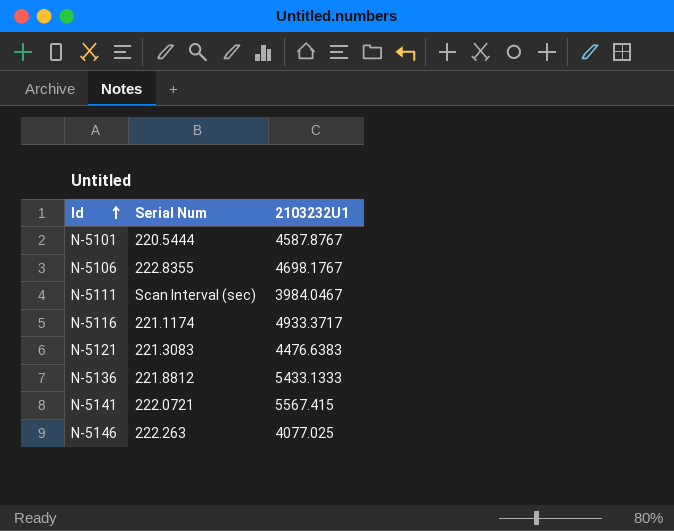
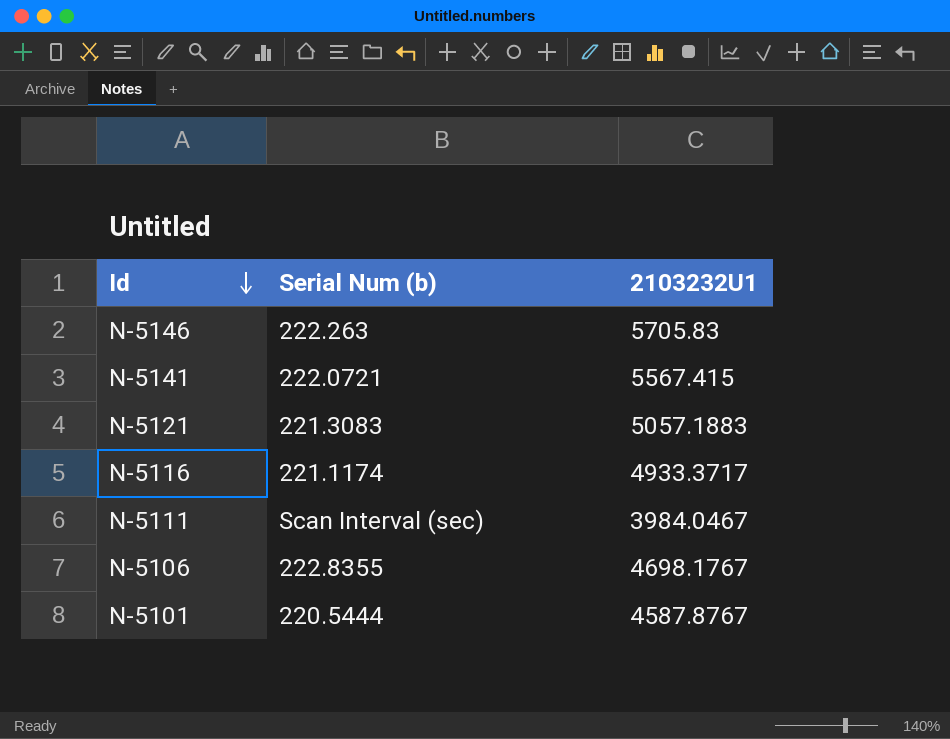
row order: Id ascending -> Id descending
column name: Serial Num -> Serial Num (b)
row N-5136: 221.8812 | 5433.1333 -> none
N-5146 | 2103232U1: 4077.025 -> 5705.83
N-5121 | 2103232U1: 4476.6383 -> 5057.1883

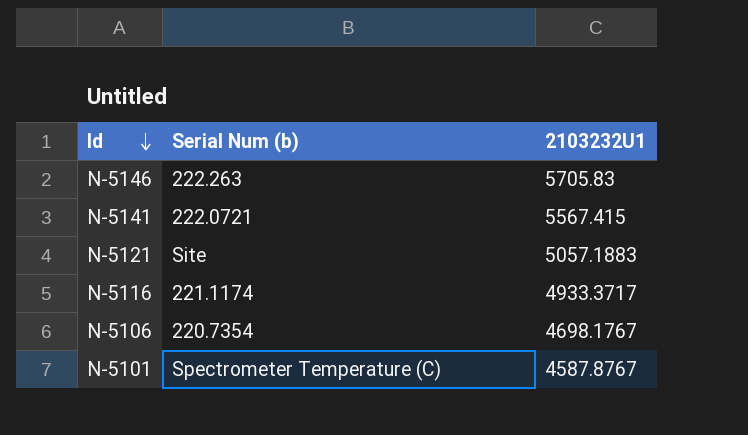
row N-5111: Scan Interval (sec) | 3984.0467 -> none
N-5121 | Serial Num (b): 221.3083 -> Site
N-5106 | Serial Num (b): 222.8355 -> 220.7354
N-5101 | Serial Num (b): 220.5444 -> Spectrometer Temperature (C)

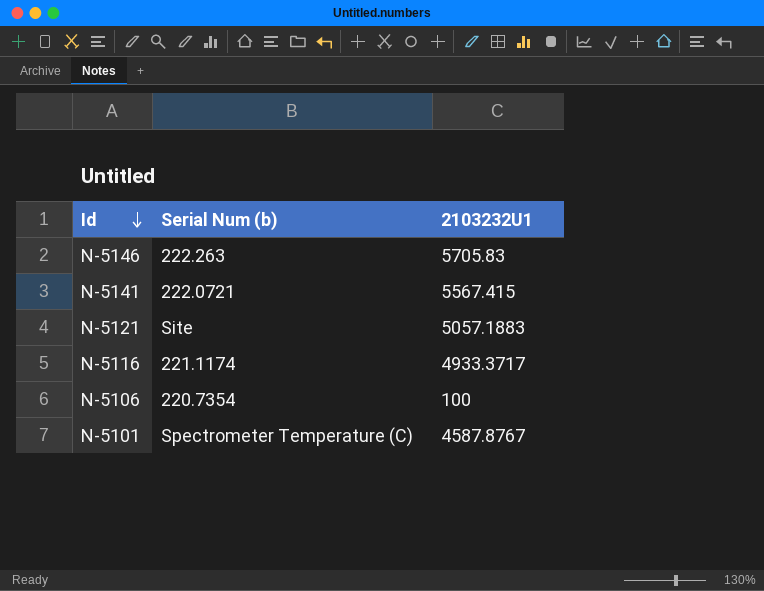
N-5106 | 2103232U1: 4698.1767 -> 100

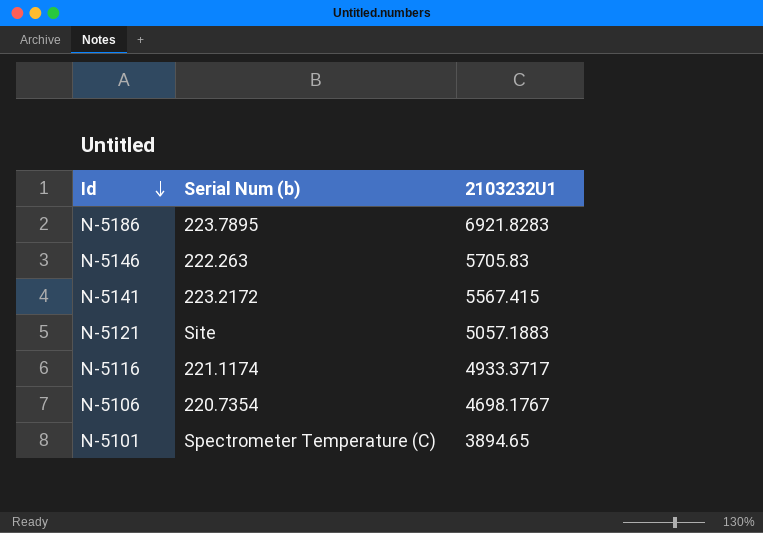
row N-5186: none -> 223.7895 | 6921.8283
N-5141 | Serial Num (b): 222.0721 -> 223.2172
N-5106 | 2103232U1: 100 -> 4698.1767
N-5101 | 2103232U1: 4587.8767 -> 3894.65

